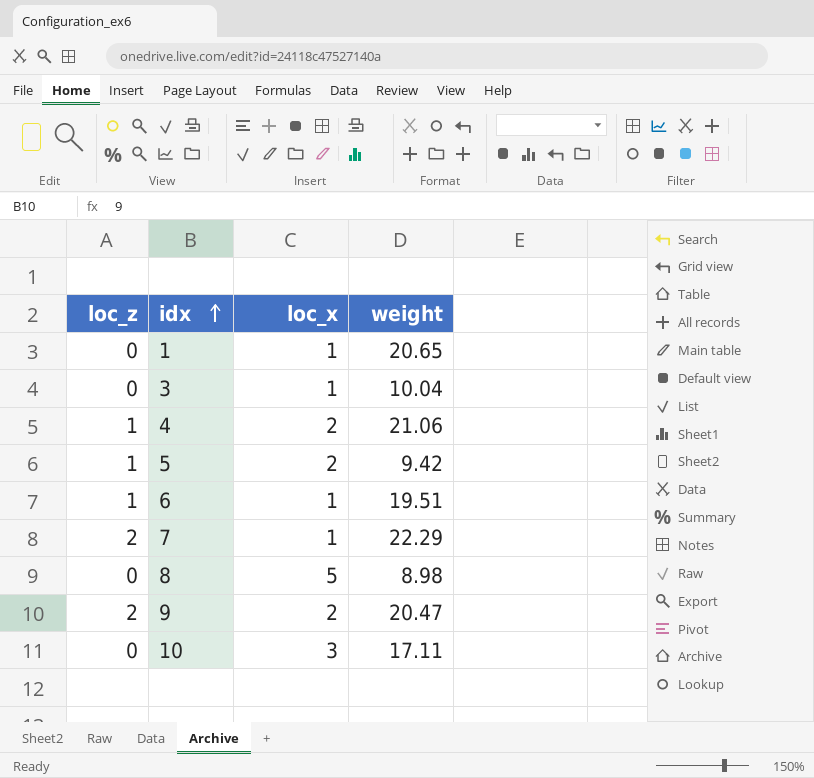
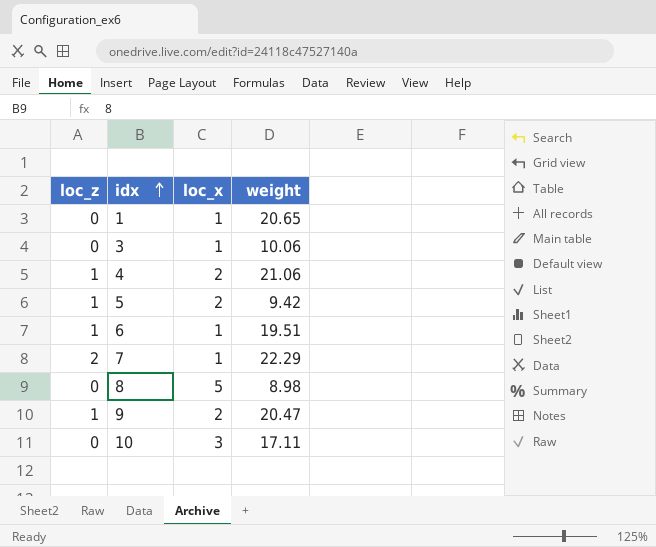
3 | weight: 10.04 -> 10.06
9 | loc_z: 2 -> 1

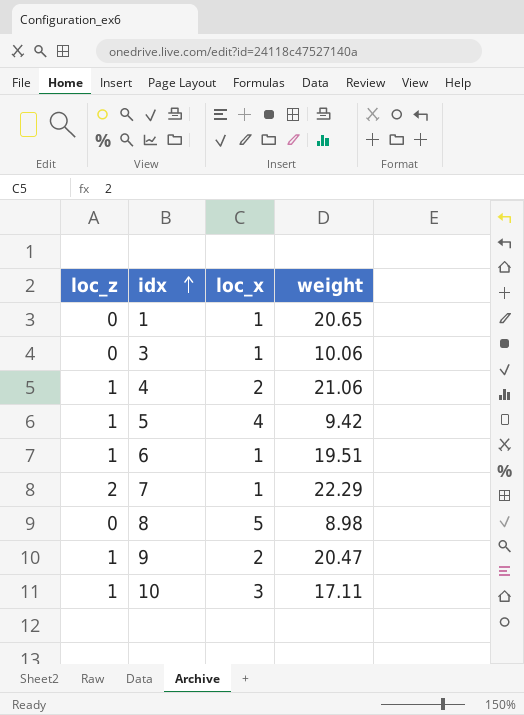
5 | loc_x: 2 -> 4
10 | loc_z: 0 -> 1

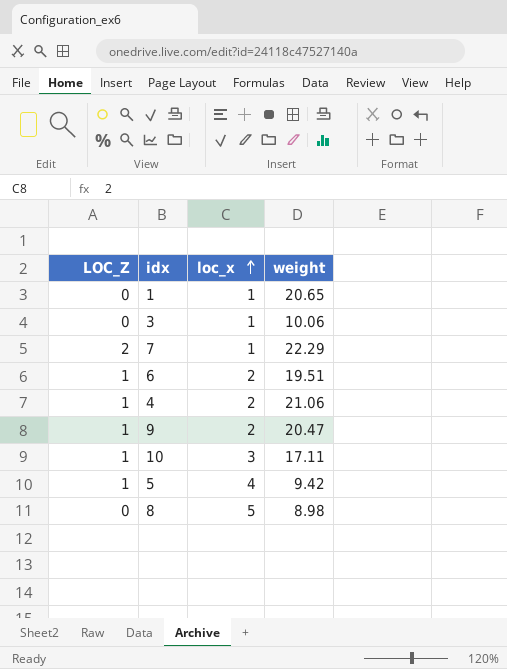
row order: idx ascending -> loc_x ascending
column name: loc_z -> LOC_Z
6 | loc_x: 1 -> 2

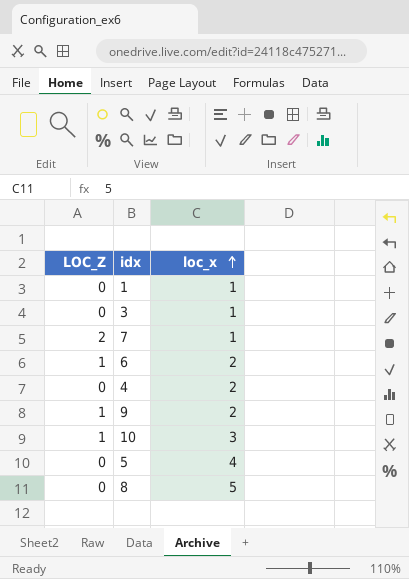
column weight | position: 4 -> none
4 | LOC_Z: 1 -> 0
5 | LOC_Z: 1 -> 0

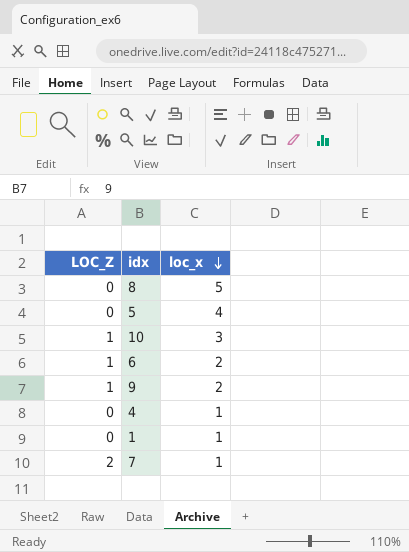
row order: loc_x ascending -> loc_x descending
row 3: 0 | 1 -> none
4 | loc_x: 2 -> 1

